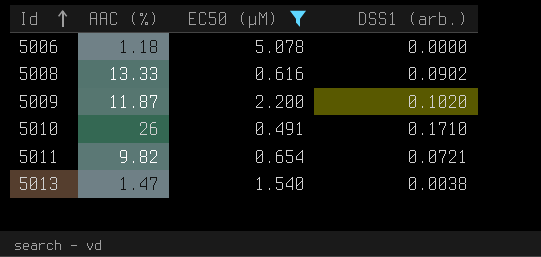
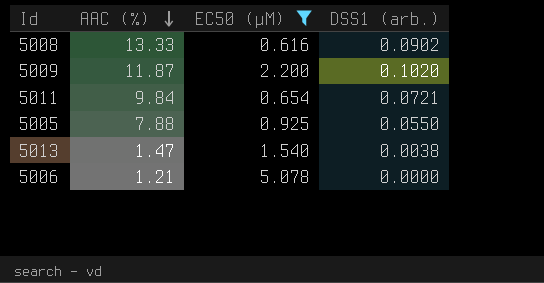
row order: Id ascending -> AAC (%) descending
row 5010: 26 | 0.491 | 0.1710 -> none
5011 | AAC (%): 9.82 -> 9.84
row 5005: none -> 7.88 | 0.925 | 0.0550
5006 | AAC (%): 1.18 -> 1.21

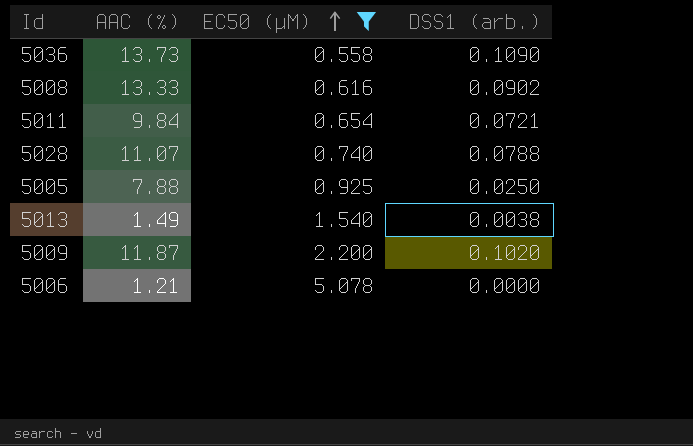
row order: AAC (%) descending -> EC50 (µM) ascending
row 5036: none -> 13.73 | 0.558 | 0.1090
row 5028: none -> 11.07 | 0.740 | 0.0788
5005 | DSS1 (arb.): 0.0550 -> 0.0250
5013 | AAC (%): 1.47 -> 1.49

